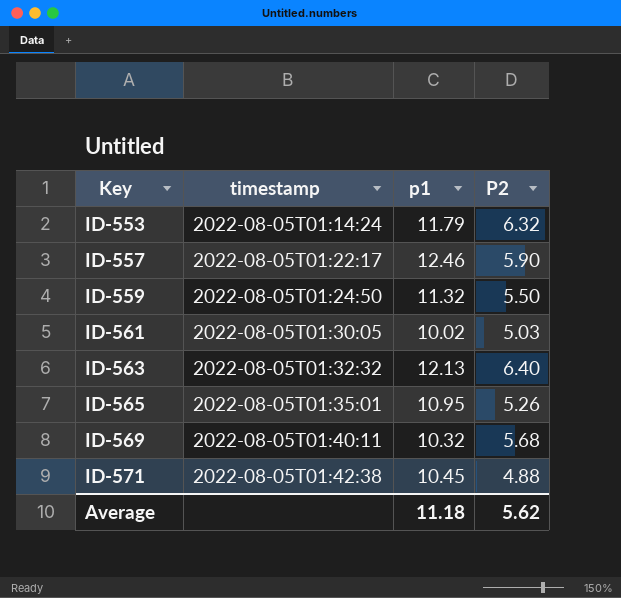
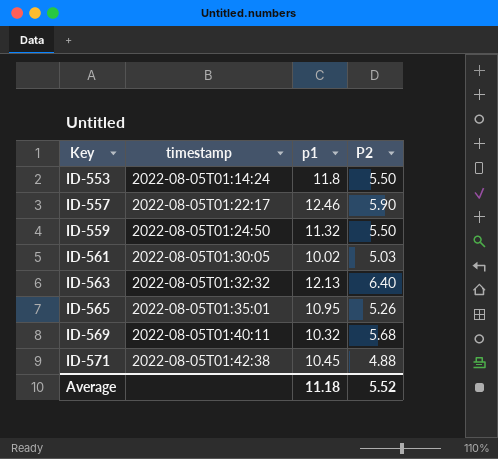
ID-553 | p1: 11.79 -> 11.8
ID-553 | P2: 6.32 -> 5.50
Average | P2: 5.62 -> 5.52

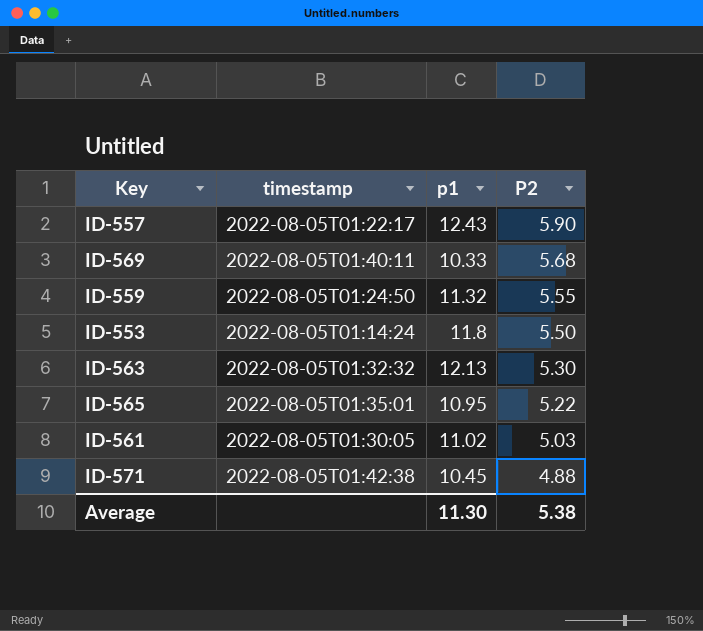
row order: Key ascending -> P2 descending
ID-557 | p1: 12.46 -> 12.43
ID-569 | p1: 10.32 -> 10.33
ID-559 | P2: 5.50 -> 5.55
ID-563 | P2: 6.40 -> 5.30
ID-565 | P2: 5.26 -> 5.22
ID-561 | p1: 10.02 -> 11.02
Average | p1: 11.18 -> 11.30
Average | P2: 5.52 -> 5.38

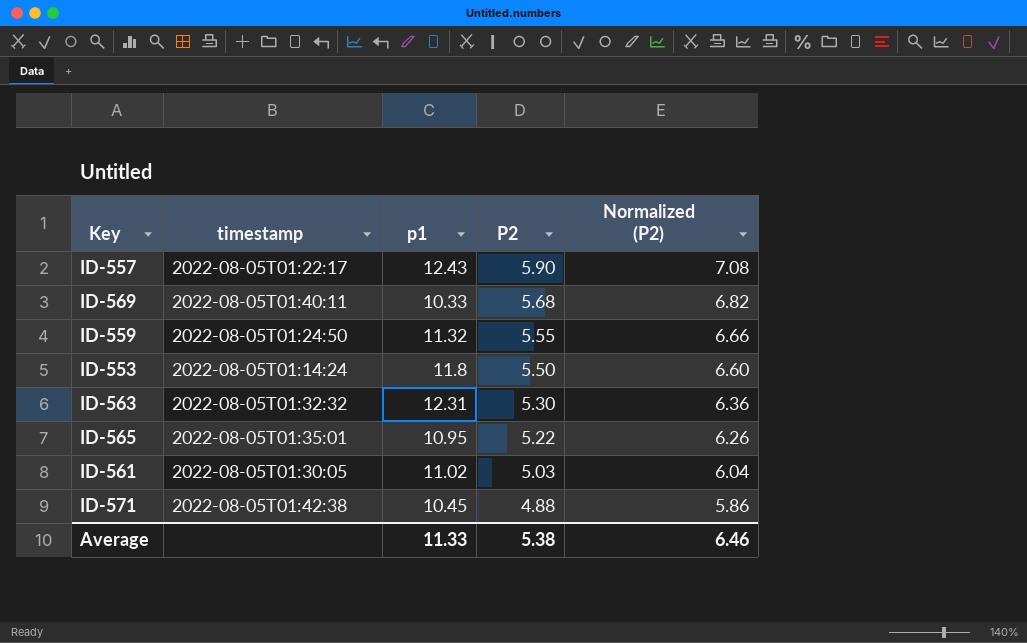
column Normalized (P2) | formula: none -> [P2] * 1.2
ID-563 | p1: 12.13 -> 12.31
Average | p1: 11.30 -> 11.33

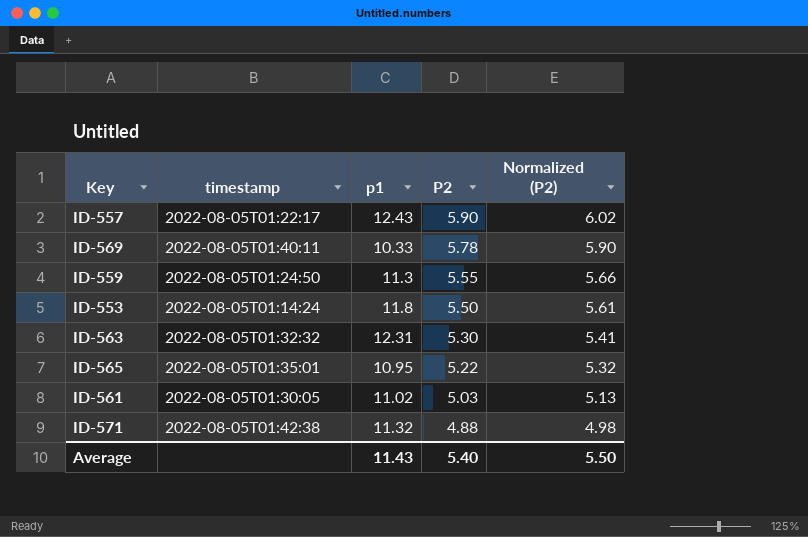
column Normalized (P2) | formula: [P2] * 1.2 -> [P2] * 1.02
ID-569 | P2: 5.68 -> 5.78
ID-559 | p1: 11.32 -> 11.3
ID-571 | p1: 10.45 -> 11.32
Average | p1: 11.33 -> 11.43
Average | P2: 5.38 -> 5.40
Average | Normalized (P2): 6.46 -> 5.50

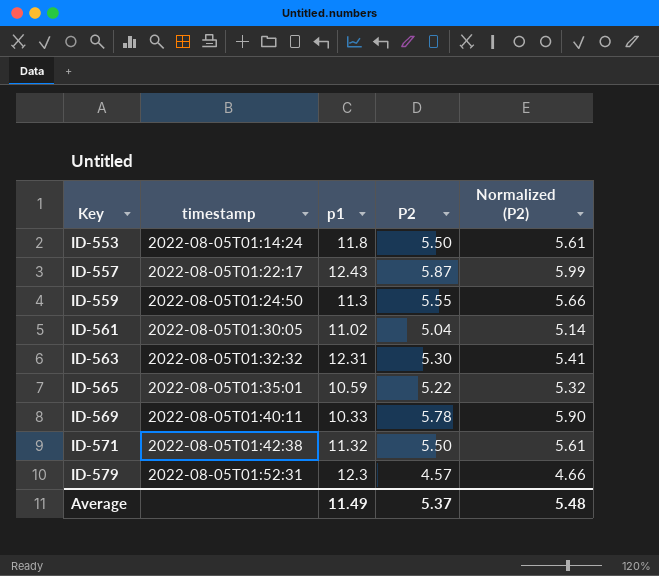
row order: P2 descending -> Key ascending
ID-557 | P2: 5.90 -> 5.87
ID-557 | Normalized (P2): 6.02 -> 5.99
ID-561 | P2: 5.03 -> 5.04
ID-561 | Normalized (P2): 5.13 -> 5.14
ID-565 | p1: 10.95 -> 10.59
ID-571 | P2: 4.88 -> 5.50
ID-571 | Normalized (P2): 4.98 -> 5.61
row ID-579: none -> 2022-08-05T01:52:31 | 12.3 | 4.57 | 4.66
Average | p1: 11.43 -> 11.49
Average | P2: 5.40 -> 5.37
Average | Normalized (P2): 5.50 -> 5.48

